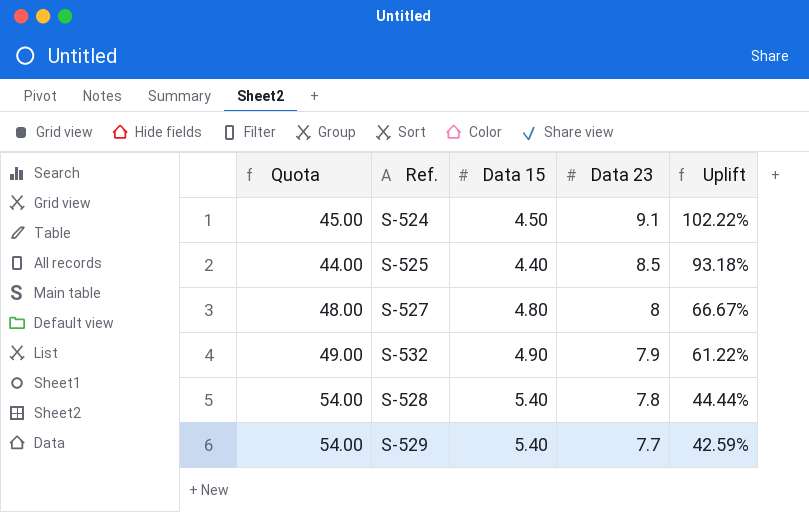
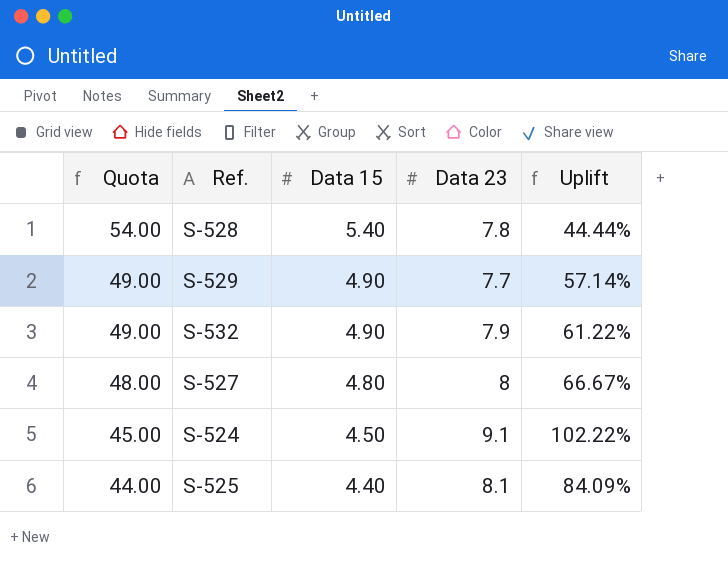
row order: Data 23 descending -> Quota descending
S-529 | Quota: 54.00 -> 49.00
S-529 | Data 15: 5.40 -> 4.90
S-529 | Uplift: 42.59% -> 57.14%
S-525 | Data 23: 8.5 -> 8.1
S-525 | Uplift: 93.18% -> 84.09%

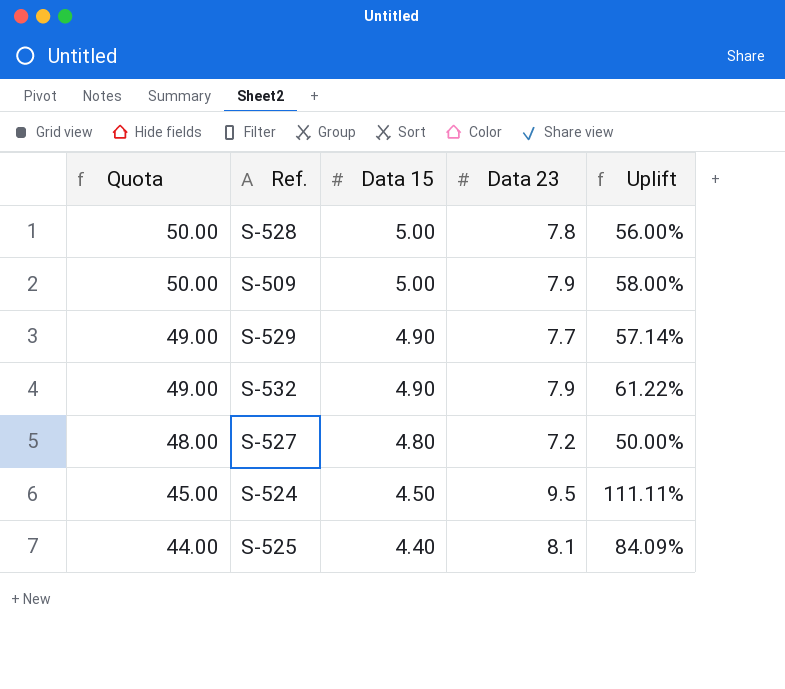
S-528 | Quota: 54.00 -> 50.00
S-528 | Data 15: 5.40 -> 5.00
S-528 | Uplift: 44.44% -> 56.00%
row S-509: none -> 50.00 | 5.00 | 7.9 | 58.00%
S-527 | Data 23: 8 -> 7.2
S-527 | Uplift: 66.67% -> 50.00%
S-524 | Data 23: 9.1 -> 9.5
S-524 | Uplift: 102.22% -> 111.11%

